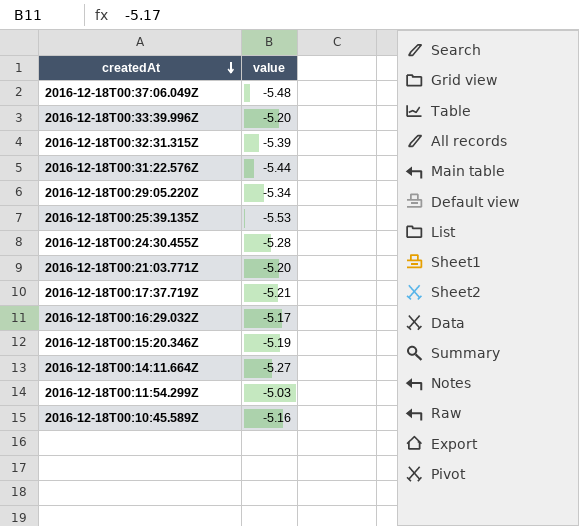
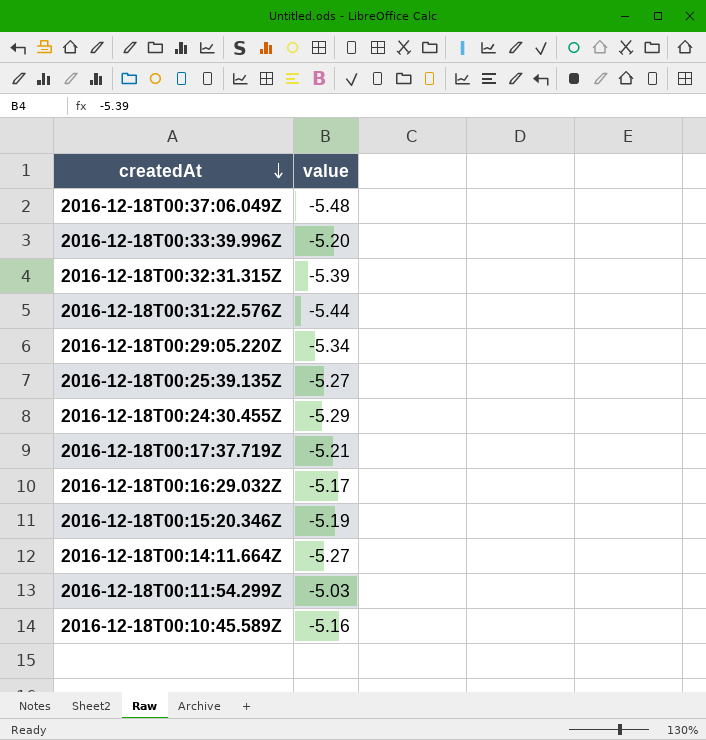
row 2016-12-18T00:21:03.771Z: -5.20 -> none
2016-12-18T00:25:39.135Z | value: -5.53 -> -5.27
2016-12-18T00:24:30.455Z | value: -5.28 -> -5.29

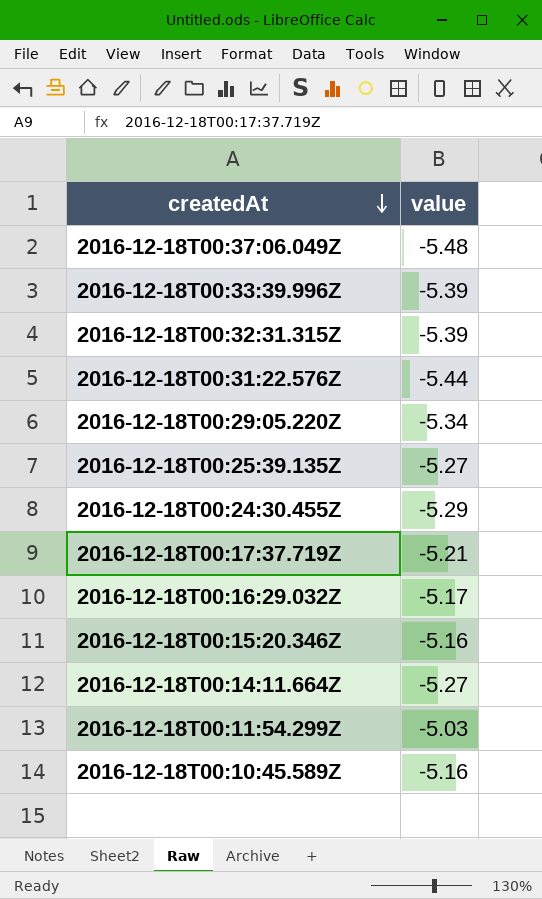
2016-12-18T00:33:39.996Z | value: -5.20 -> -5.39
2016-12-18T00:15:20.346Z | value: -5.19 -> -5.16

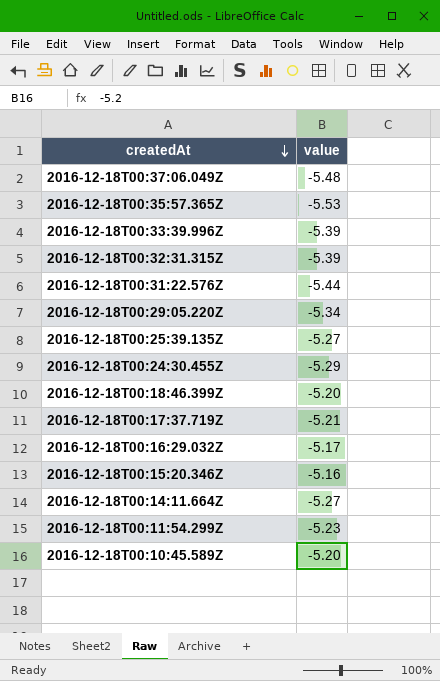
row 2016-12-18T00:35:57.365Z: none -> -5.53
row 2016-12-18T00:18:46.399Z: none -> -5.20
2016-12-18T00:11:54.299Z | value: -5.03 -> -5.23
2016-12-18T00:10:45.589Z | value: -5.16 -> -5.20

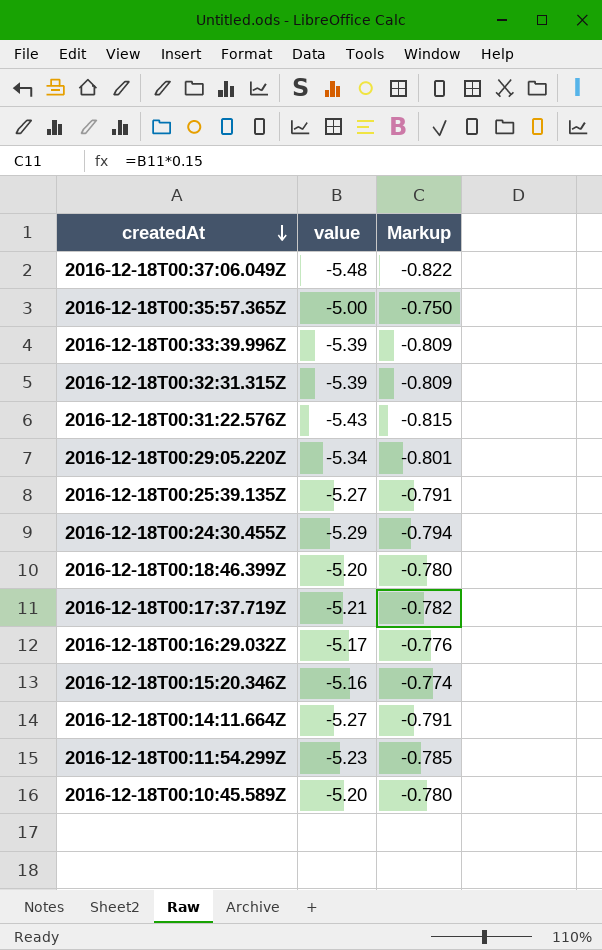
column Markup | formula: none -> [value] * 0.15
2016-12-18T00:35:57.365Z | value: -5.53 -> -5.00
2016-12-18T00:31:22.576Z | value: -5.44 -> -5.43

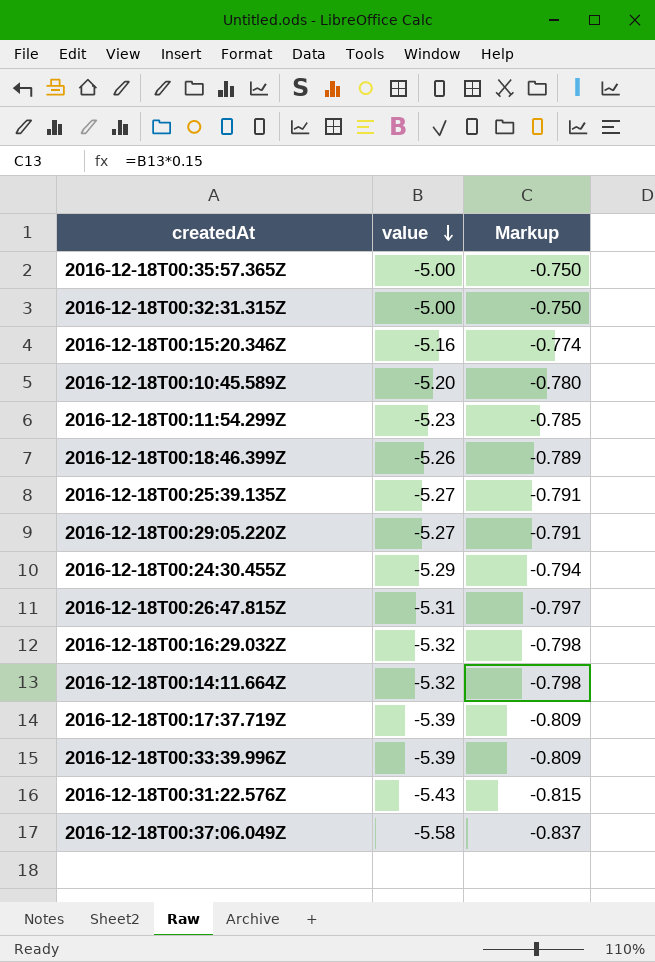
row order: createdAt descending -> value descending
2016-12-18T00:32:31.315Z | value: -5.39 -> -5.00
2016-12-18T00:32:31.315Z | Markup: -0.809 -> -0.750
2016-12-18T00:18:46.399Z | value: -5.20 -> -5.26
2016-12-18T00:18:46.399Z | Markup: -0.780 -> -0.789
2016-12-18T00:29:05.220Z | value: -5.34 -> -5.27
2016-12-18T00:29:05.220Z | Markup: -0.801 -> -0.791
row 2016-12-18T00:26:47.815Z: none -> -5.31 | -0.797
2016-12-18T00:16:29.032Z | value: -5.17 -> -5.32
2016-12-18T00:16:29.032Z | Markup: -0.776 -> -0.798
2016-12-18T00:14:11.664Z | value: -5.27 -> -5.32
2016-12-18T00:14:11.664Z | Markup: -0.791 -> -0.798
2016-12-18T00:17:37.719Z | value: -5.21 -> -5.39
2016-12-18T00:17:37.719Z | Markup: -0.782 -> -0.809
2016-12-18T00:37:06.049Z | value: -5.48 -> -5.58
2016-12-18T00:37:06.049Z | Markup: -0.822 -> -0.837

